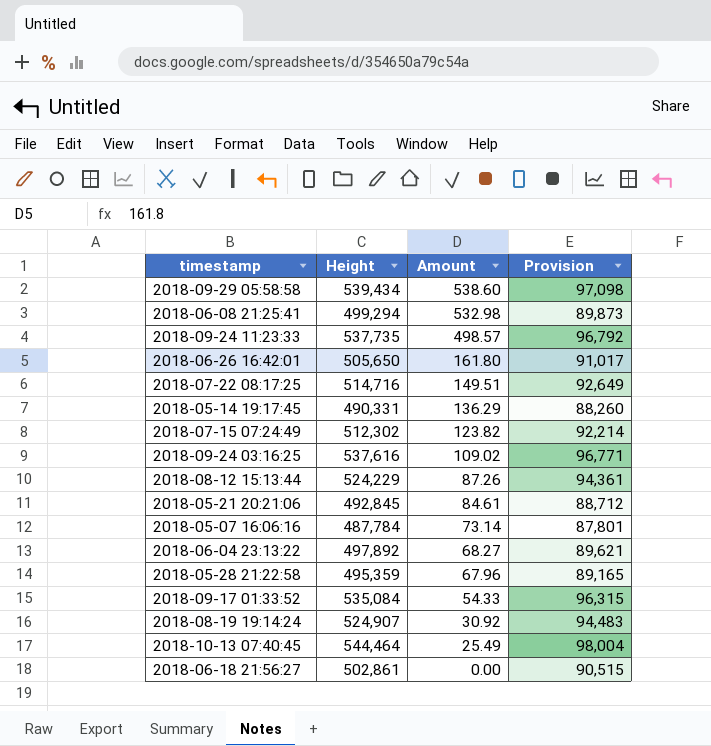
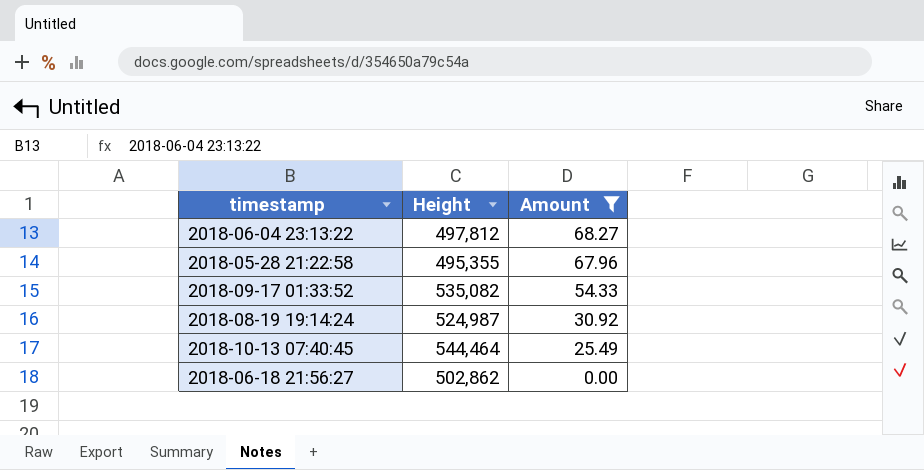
filter: none -> Amount <= 68.27
column Provision | formula: [Height] * 0.18 -> none
2018-06-04 23:13:22 | Height: 497,892 -> 497,812
2018-05-28 21:22:58 | Height: 495,359 -> 495,355
2018-09-17 01:33:52 | Height: 535,084 -> 535,082
2018-08-19 19:14:24 | Height: 524,907 -> 524,987
2018-06-18 21:56:27 | Height: 502,861 -> 502,862

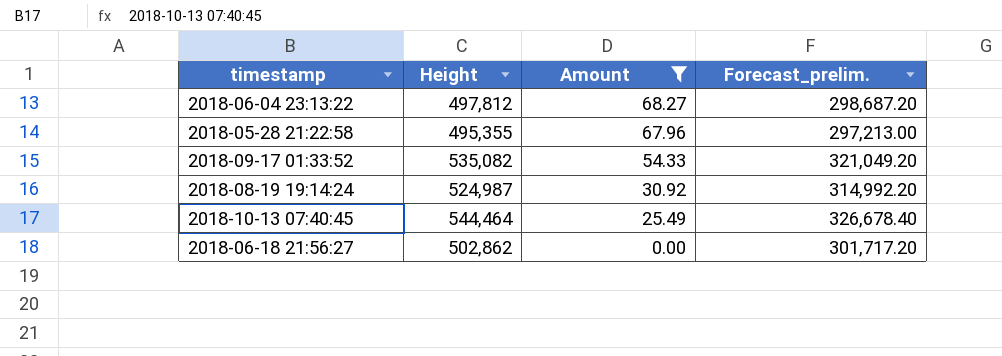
column Forecast_prelim. | formula: none -> [Height] * 0.6

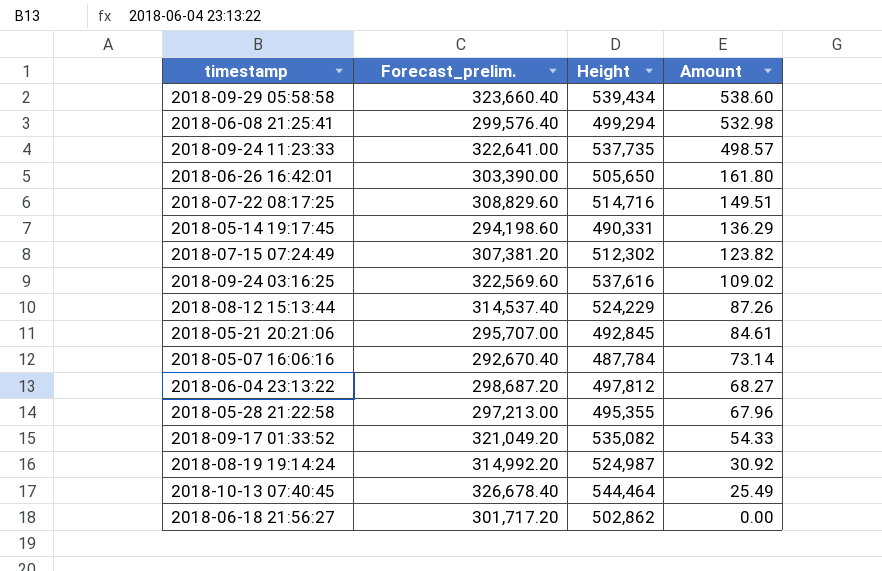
filter: Amount <= 68.27 -> none
column Forecast_prelim. | position: 4 -> 2

